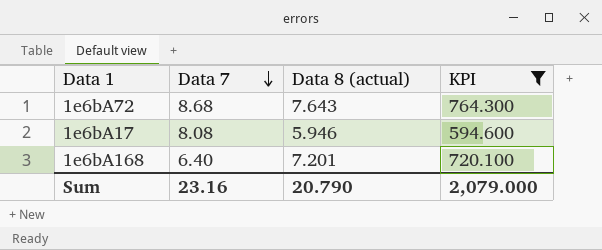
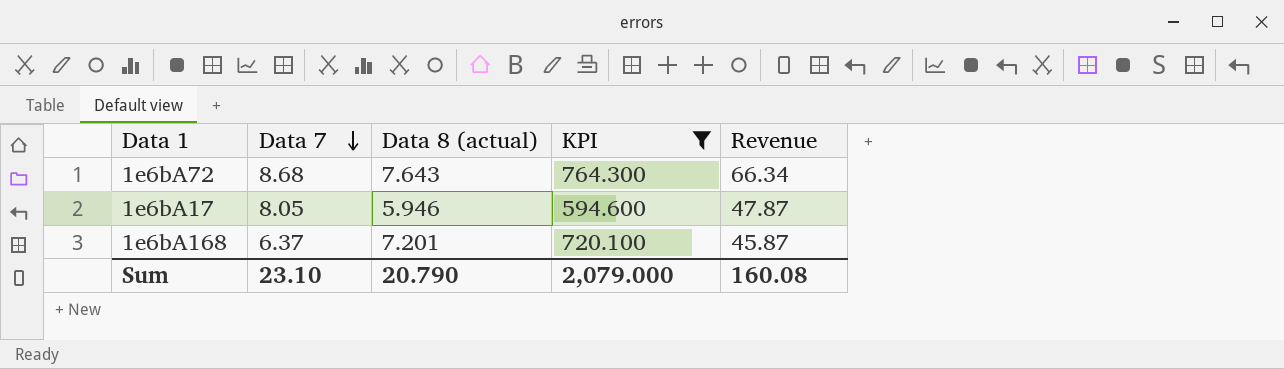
column Revenue | formula: none -> [Data 7] * [Data 8 (actual)]
1e6bA17 | Data 7: 8.08 -> 8.05
1e6bA168 | Data 7: 6.40 -> 6.37
Sum | Data 7: 23.16 -> 23.10

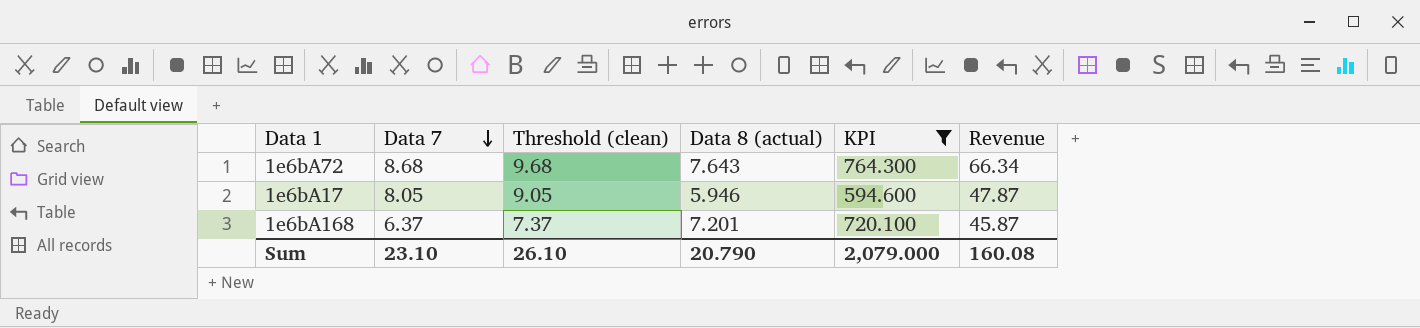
column Threshold (clean) | formula: none -> [Data 7] + 1

